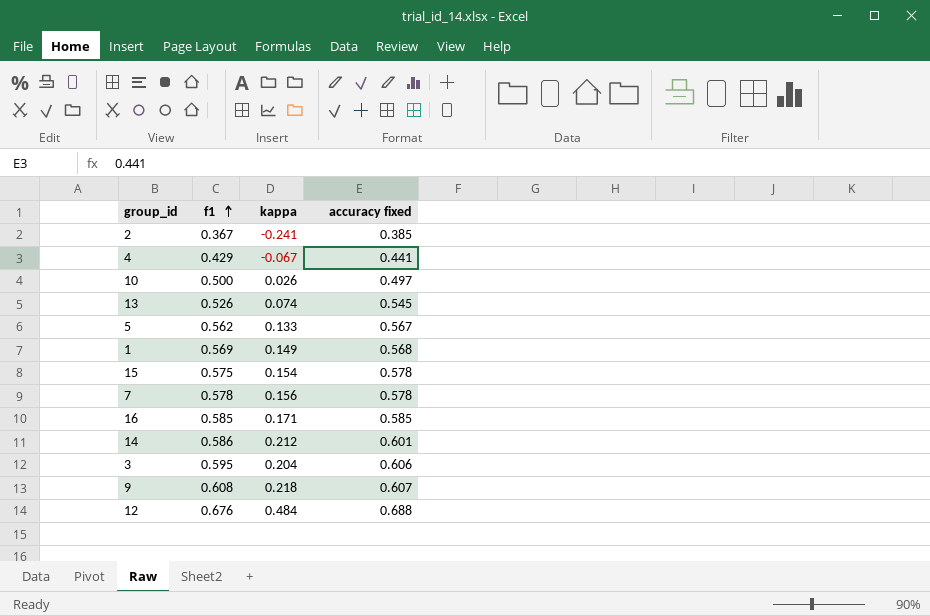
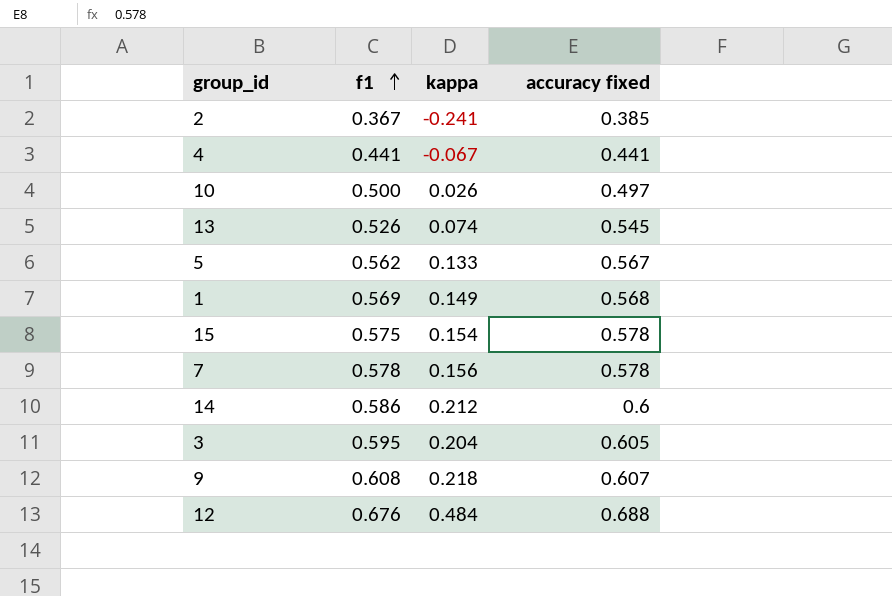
row 16: 0.585 | 0.171 | 0.585 -> none
4 | f1: 0.429 -> 0.441
14 | accuracy fixed: 0.601 -> 0.6
3 | accuracy fixed: 0.606 -> 0.605

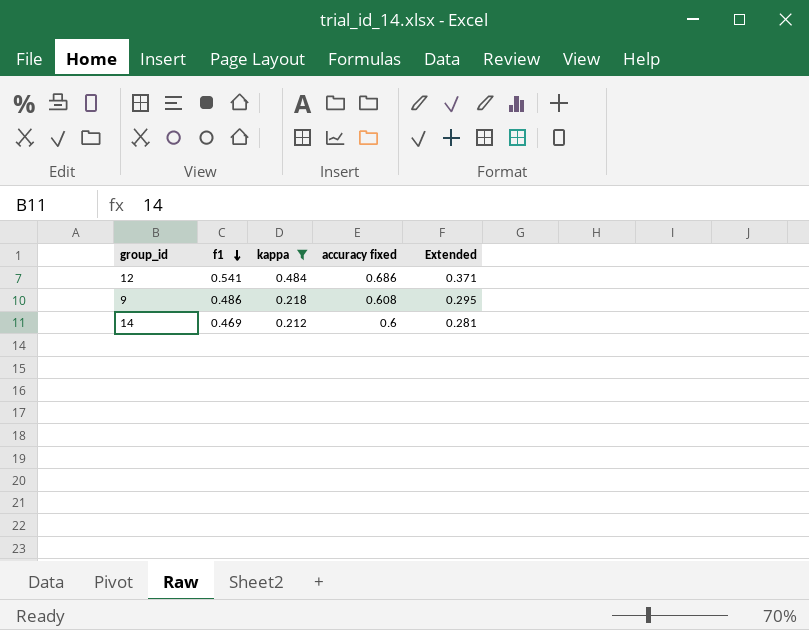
filter: none -> kappa >= 0.212
row order: f1 ascending -> f1 descending
column Extended | formula: none -> [f1] * [accuracy fixed]
12 | f1: 0.676 -> 0.541
12 | accuracy fixed: 0.688 -> 0.686
9 | f1: 0.608 -> 0.486
9 | accuracy fixed: 0.607 -> 0.608
14 | f1: 0.586 -> 0.469

